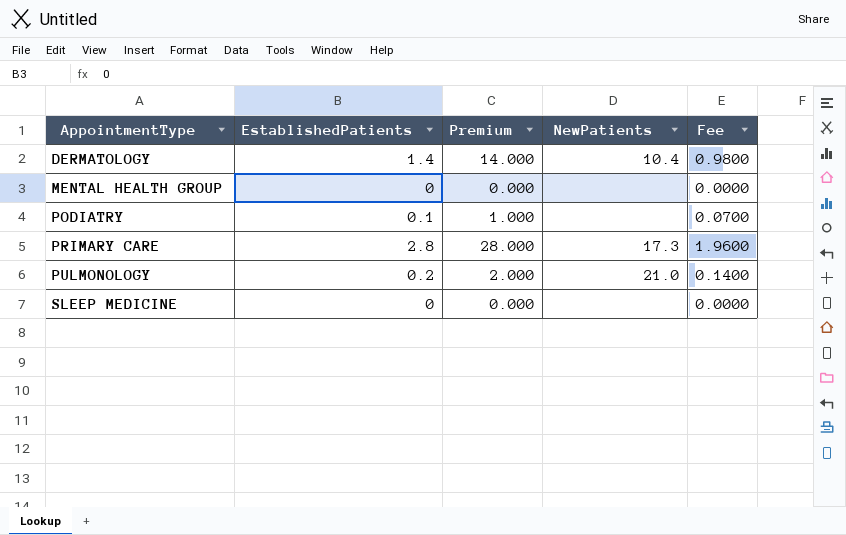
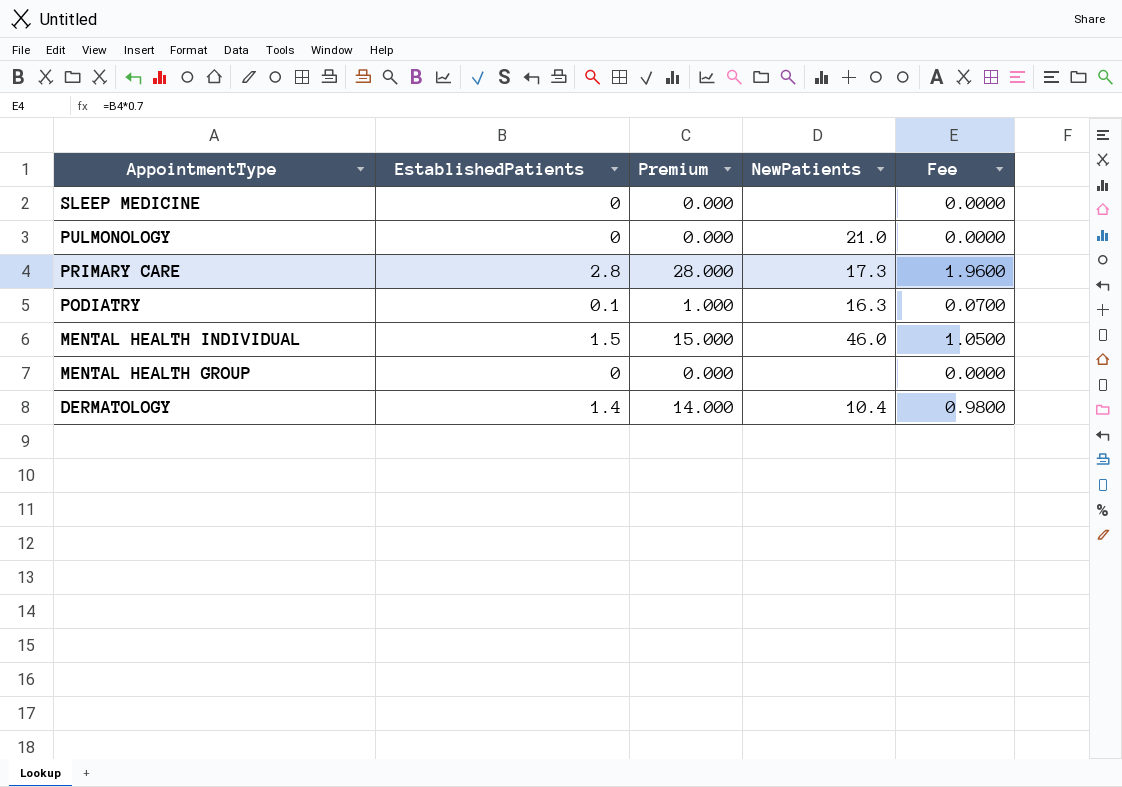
row order: AppointmentType ascending -> AppointmentType descending
PULMONOLOGY | EstablishedPatients: 0.2 -> 0
PULMONOLOGY | Premium: 2.000 -> 0.000
PULMONOLOGY | Fee: 0.1400 -> 0.0000
PODIATRY | NewPatients: none -> 16.3
row MENTAL HEALTH INDIVIDUAL: none -> 1.5 | 15.000 | 46.0 | 1.0500

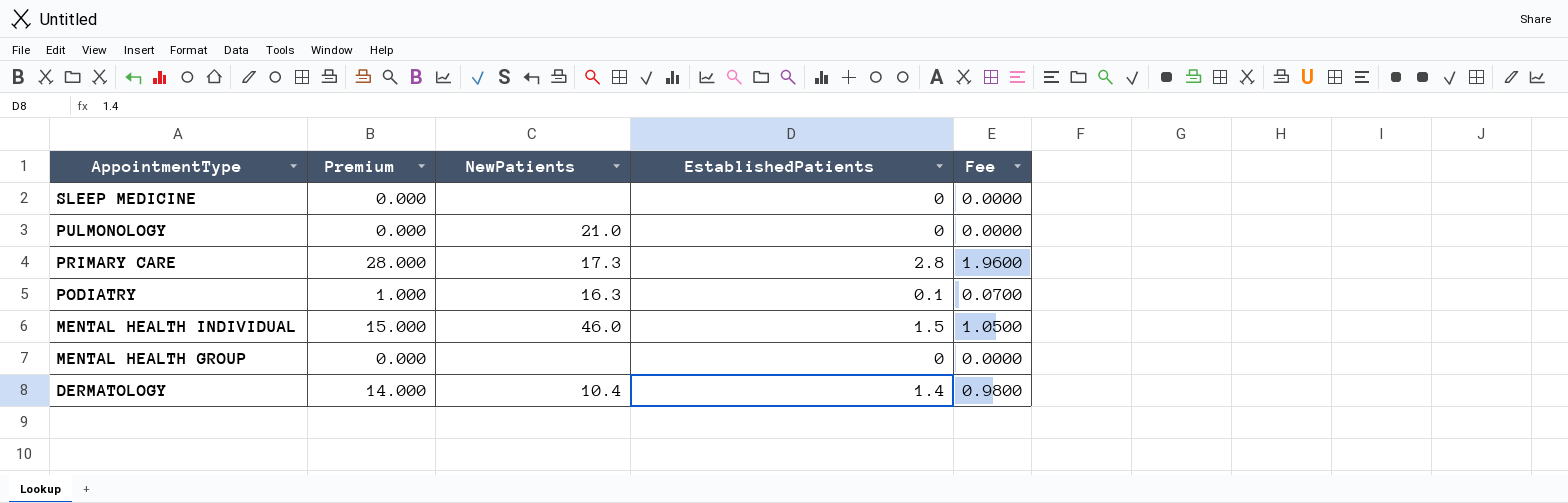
column EstablishedPatients | position: 2 -> 4

